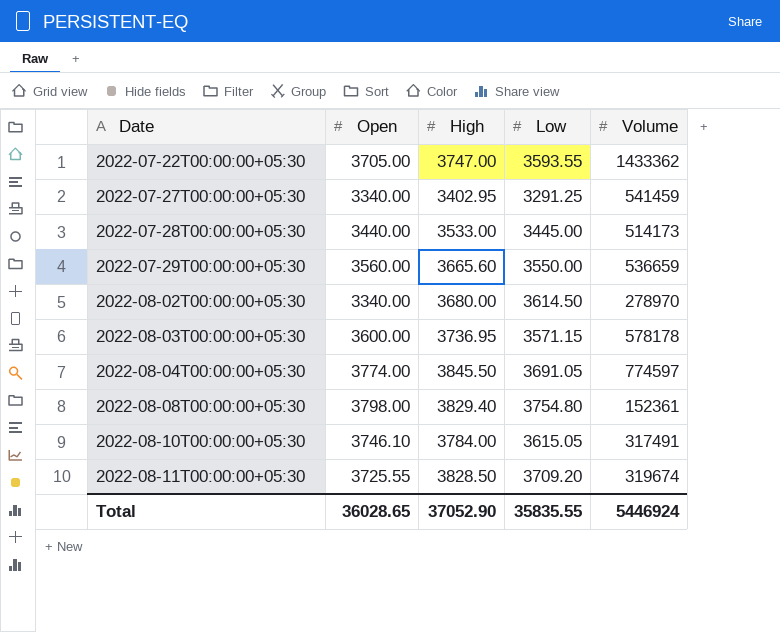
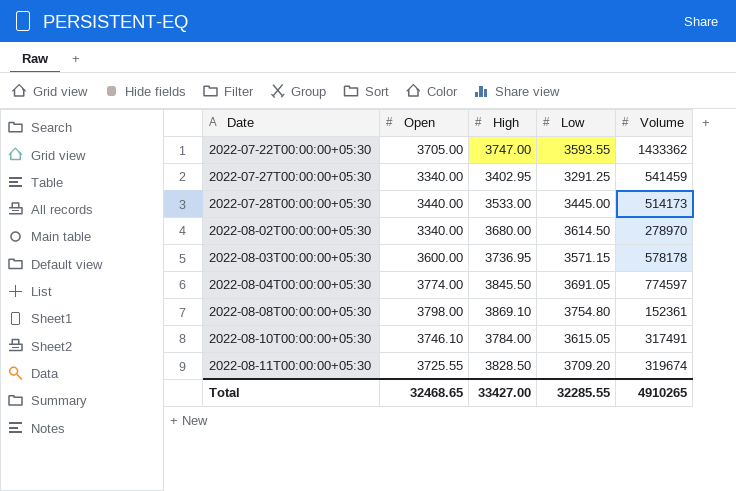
row 2022-07-29T00:00:00+05:30: 3560.00 | 3665.60 | 3550.00 | 536659 -> none
2022-08-08T00:00:00+05:30 | High: 3829.40 -> 3869.10
Total | Open: 36028.65 -> 32468.65
Total | High: 37052.90 -> 33427.00
Total | Low: 35835.55 -> 32285.55
Total | Volume: 5446924 -> 4910265

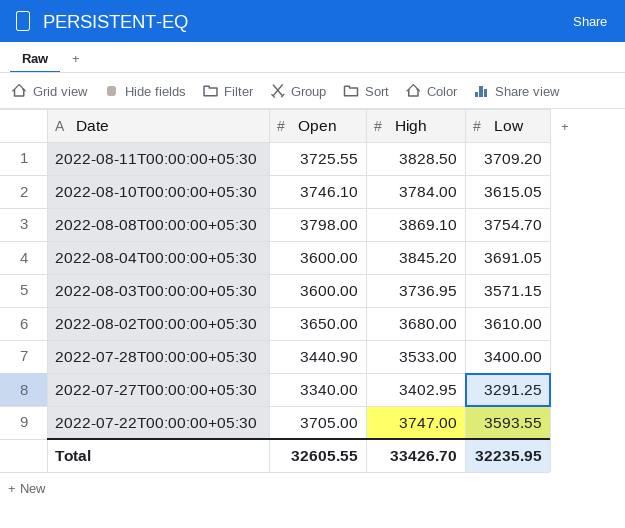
row order: Date ascending -> Date descending
column Volume | position: 5 -> none
2022-08-08T00:00:00+05:30 | Low: 3754.80 -> 3754.70
2022-08-04T00:00:00+05:30 | Open: 3774.00 -> 3600.00
2022-08-04T00:00:00+05:30 | High: 3845.50 -> 3845.20
2022-08-02T00:00:00+05:30 | Open: 3340.00 -> 3650.00
2022-08-02T00:00:00+05:30 | Low: 3614.50 -> 3610.00
2022-07-28T00:00:00+05:30 | Open: 3440.00 -> 3440.90
2022-07-28T00:00:00+05:30 | Low: 3445.00 -> 3400.00
Total | Open: 32468.65 -> 32605.55
Total | High: 33427.00 -> 33426.70
Total | Low: 32285.55 -> 32235.95

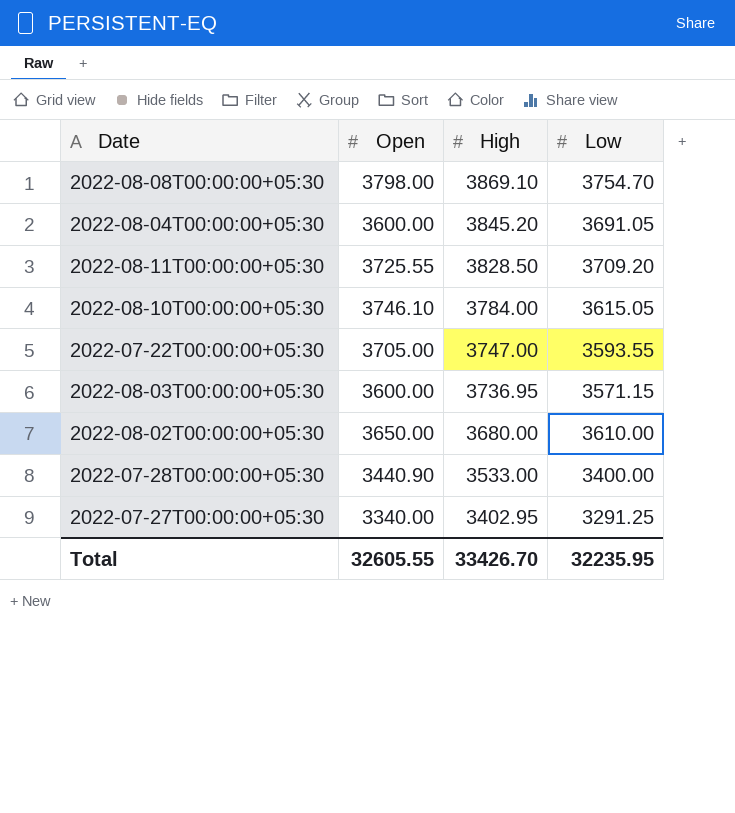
row order: Date descending -> High descending

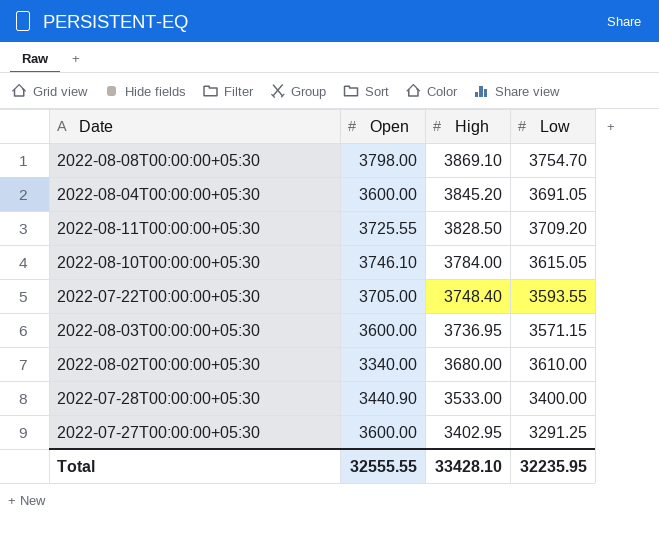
2022-07-22T00:00:00+05:30 | High: 3747.00 -> 3748.40
2022-08-02T00:00:00+05:30 | Open: 3650.00 -> 3340.00
2022-07-27T00:00:00+05:30 | Open: 3340.00 -> 3600.00
Total | Open: 32605.55 -> 32555.55
Total | High: 33426.70 -> 33428.10

